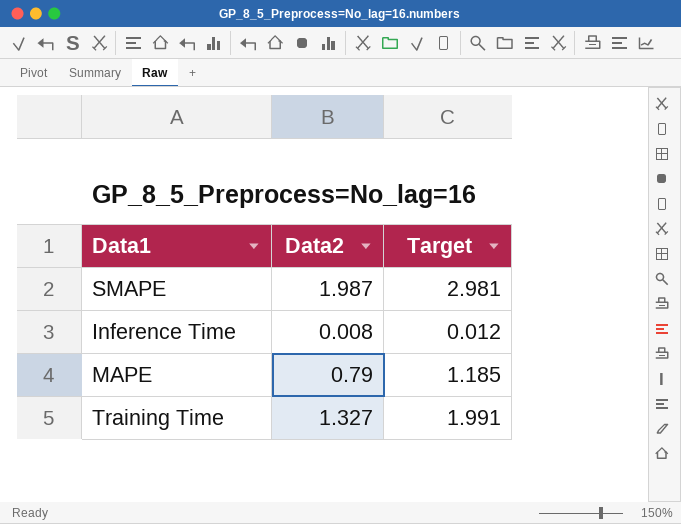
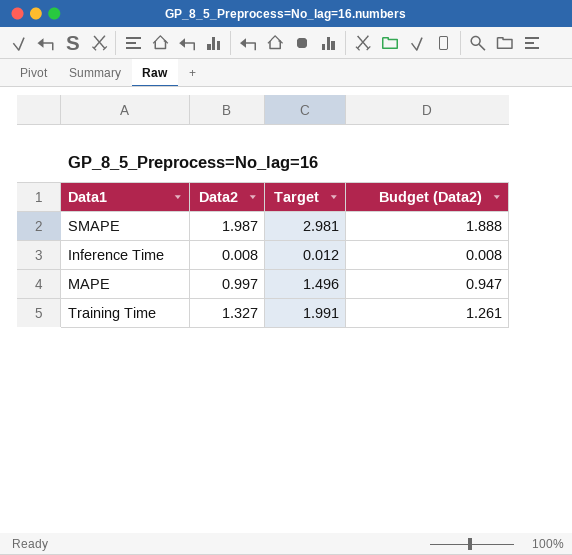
column Budget (Data2) | formula: none -> [Data2] * 0.95
MAPE | Data2: 0.79 -> 0.997
MAPE | Target: 1.185 -> 1.496

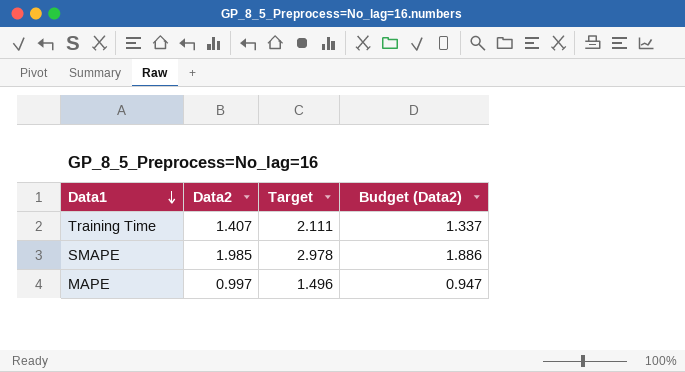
row order: none -> Data1 descending
row Inference Time: 0.008 | 0.012 | 0.008 -> none
Training Time | Data2: 1.327 -> 1.407
Training Time | Target: 1.991 -> 2.111
Training Time | Budget (Data2): 1.261 -> 1.337
SMAPE | Data2: 1.987 -> 1.985
SMAPE | Target: 2.981 -> 2.978
SMAPE | Budget (Data2): 1.888 -> 1.886

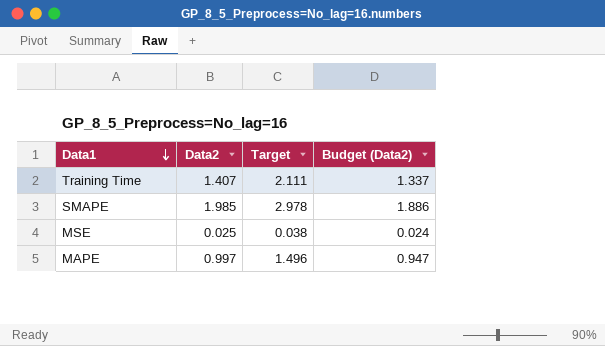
row MSE: none -> 0.025 | 0.038 | 0.024

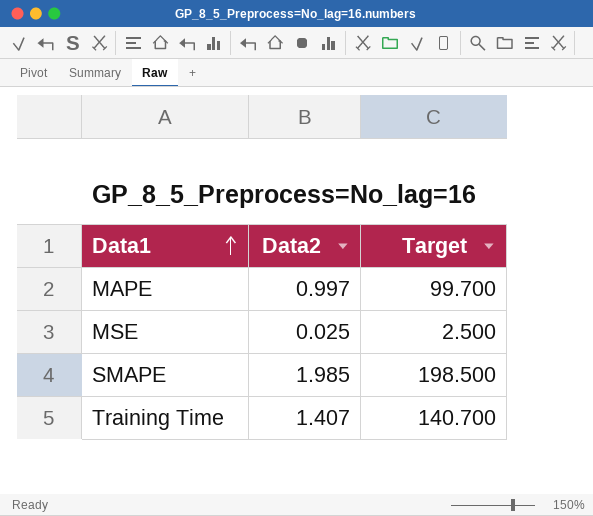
row order: Data1 descending -> Data1 ascending
column Budget (Data2) | formula: [Data2] * 0.95 -> none
column Target | formula: [Data2] * 1.5 -> [Data2] * 100

